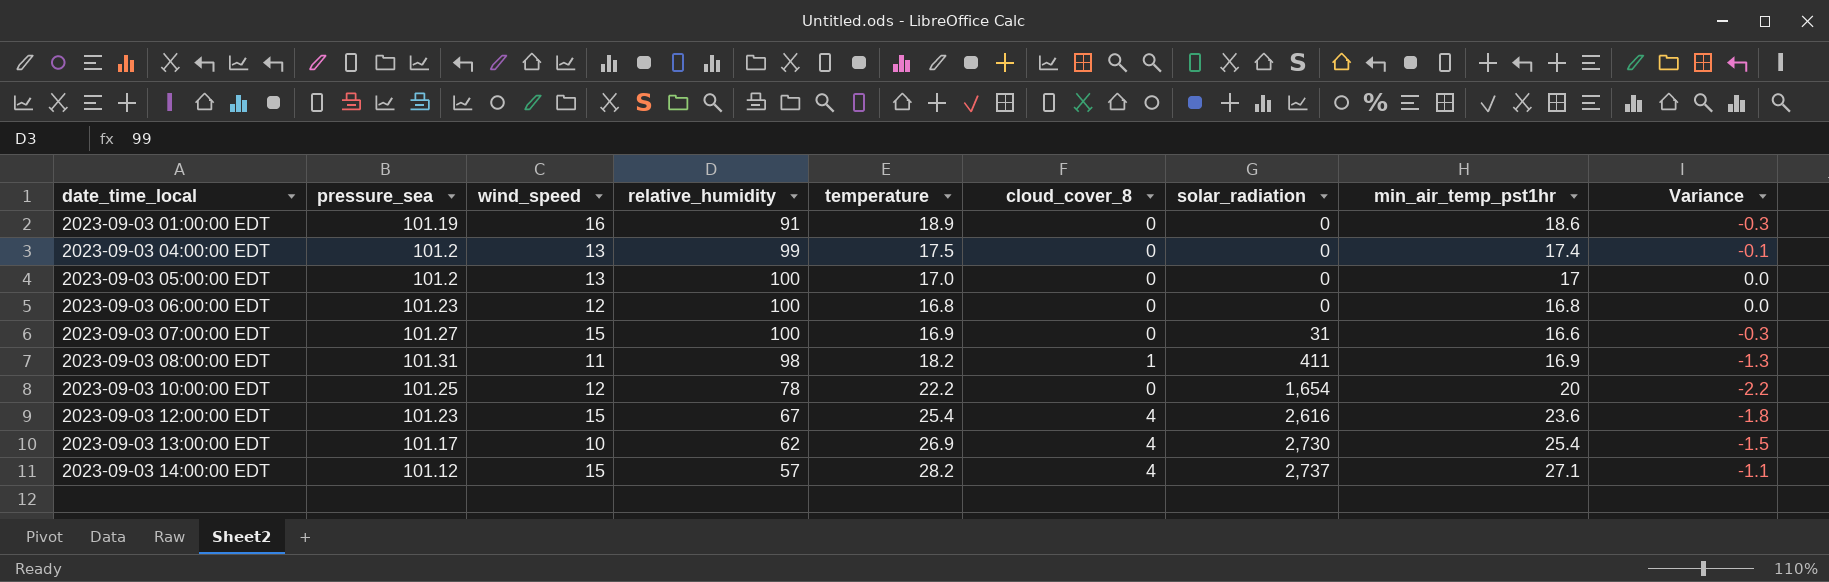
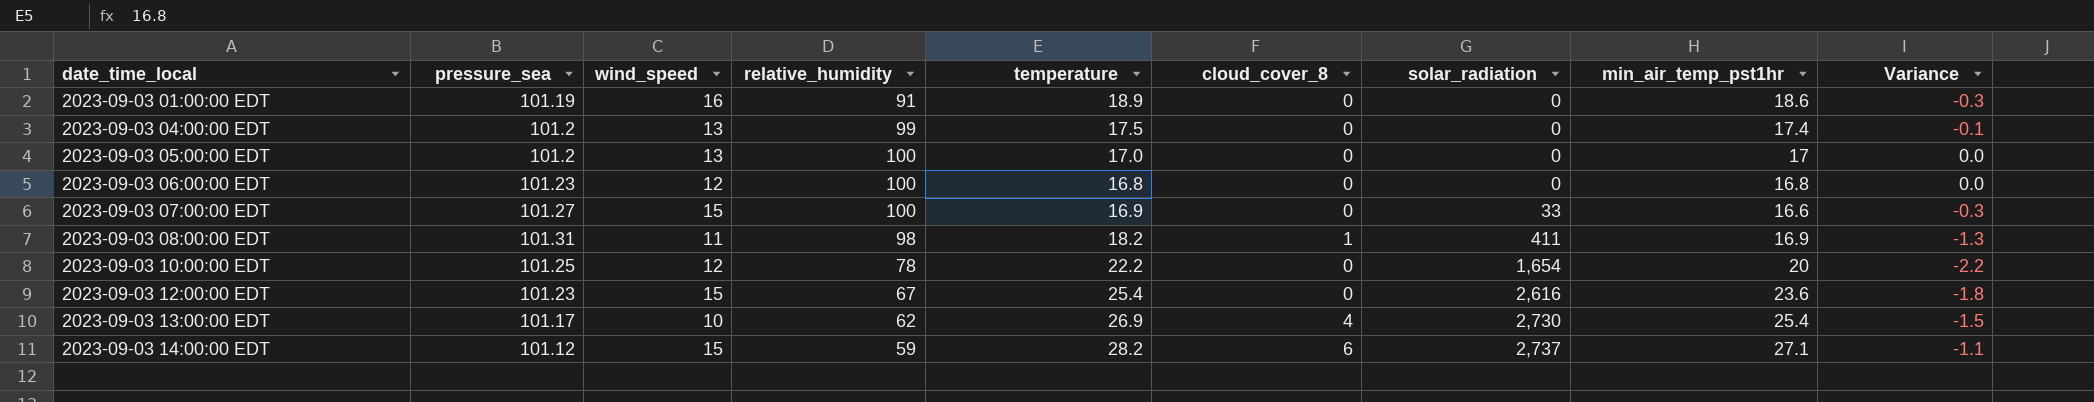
2023-09-03 07:00:00 EDT | solar_radiation: 31 -> 33
2023-09-03 12:00:00 EDT | cloud_cover_8: 4 -> 0
2023-09-03 14:00:00 EDT | relative_humidity: 57 -> 59
2023-09-03 14:00:00 EDT | cloud_cover_8: 4 -> 6

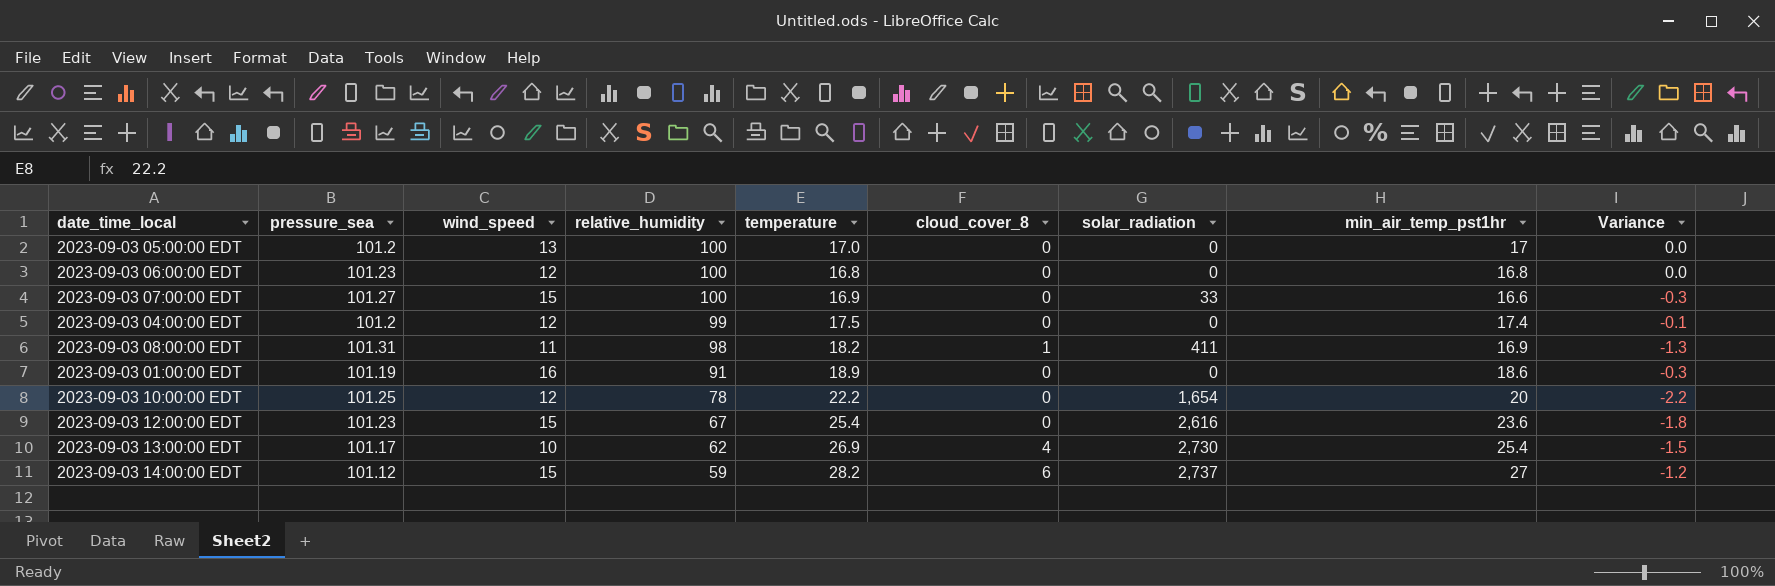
row order: date_time_local ascending -> relative_humidity descending
2023-09-03 04:00:00 EDT | wind_speed: 13 -> 12
2023-09-03 14:00:00 EDT | min_air_temp_pst1hr: 27.1 -> 27
2023-09-03 14:00:00 EDT | Variance: -1.1 -> -1.2

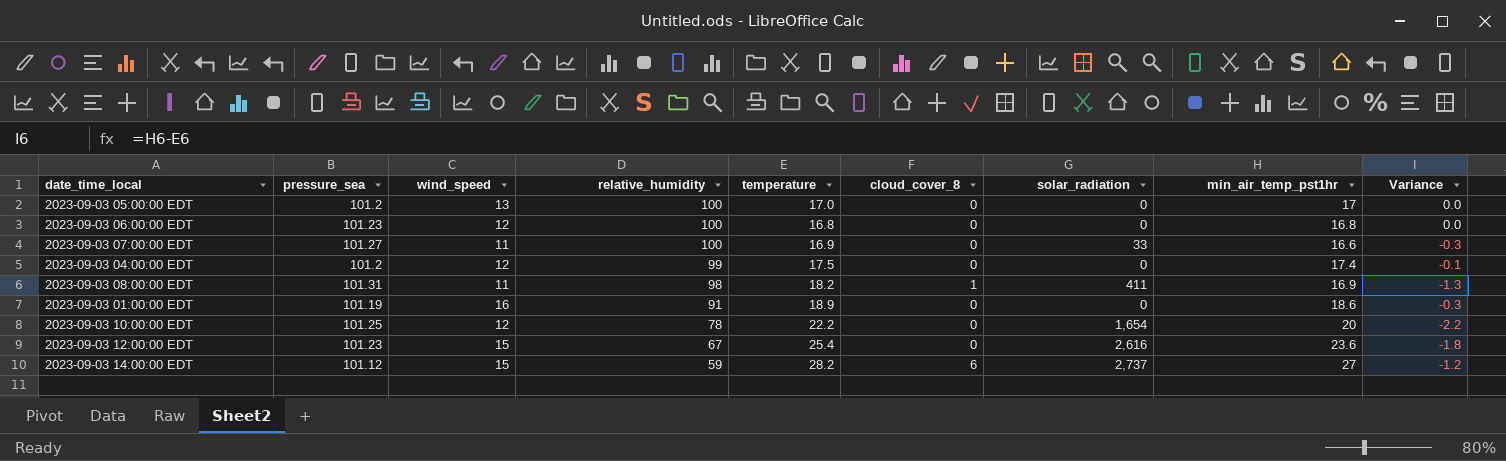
row 2023-09-03 13:00:00 EDT: 101.17 | 10 | 62 | 26.9 | 4 | 2,730 | 25.4 | -1.5 -> none
2023-09-03 07:00:00 EDT | wind_speed: 15 -> 11

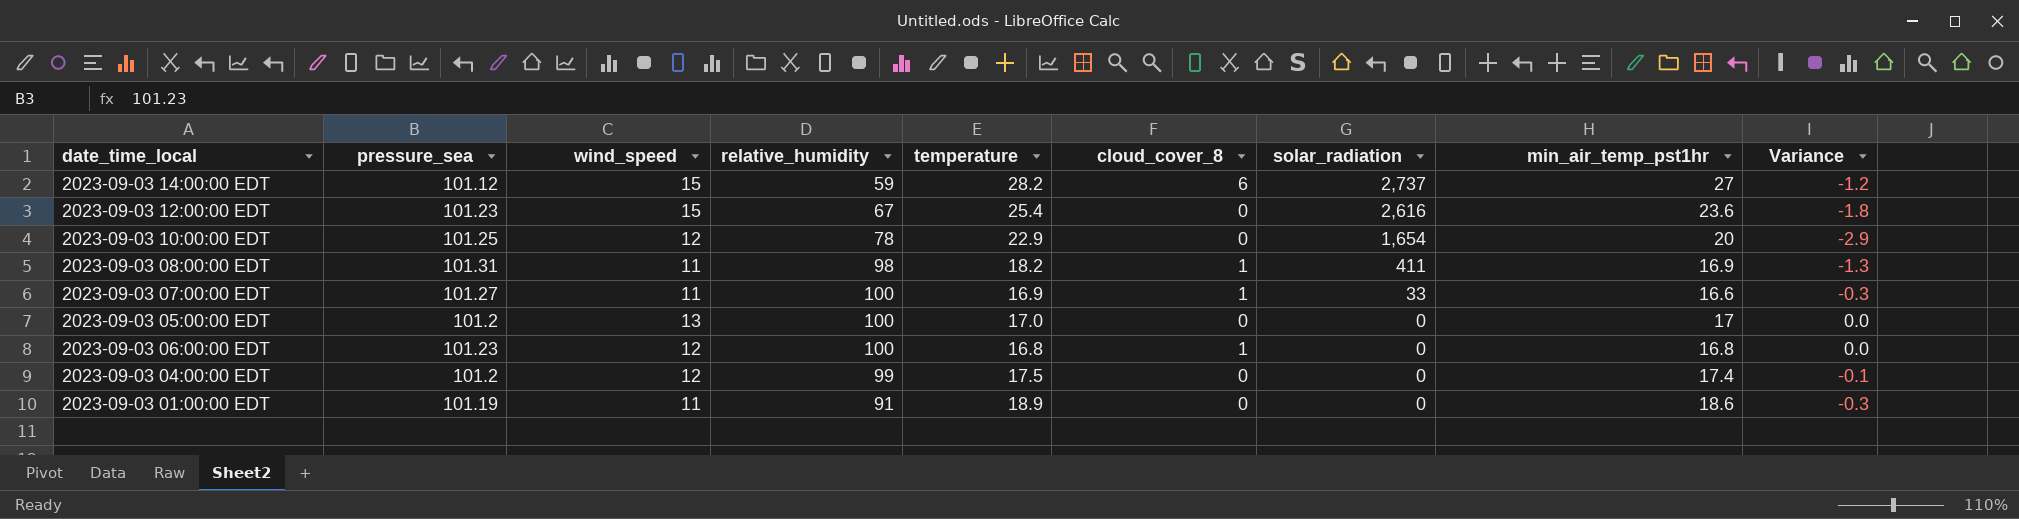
row order: relative_humidity descending -> solar_radiation descending
2023-09-03 10:00:00 EDT | temperature: 22.2 -> 22.9
2023-09-03 10:00:00 EDT | Variance: -2.2 -> -2.9
2023-09-03 07:00:00 EDT | cloud_cover_8: 0 -> 1
2023-09-03 06:00:00 EDT | cloud_cover_8: 0 -> 1
2023-09-03 01:00:00 EDT | wind_speed: 16 -> 11

